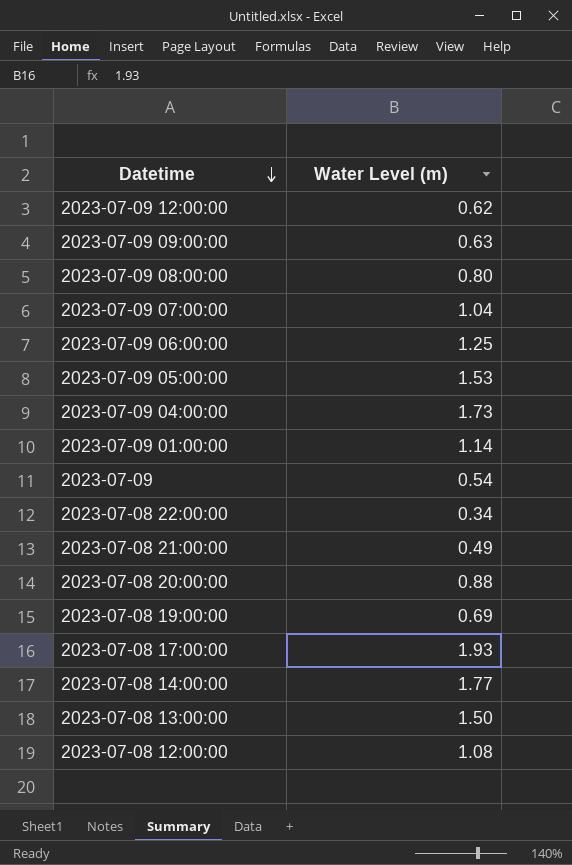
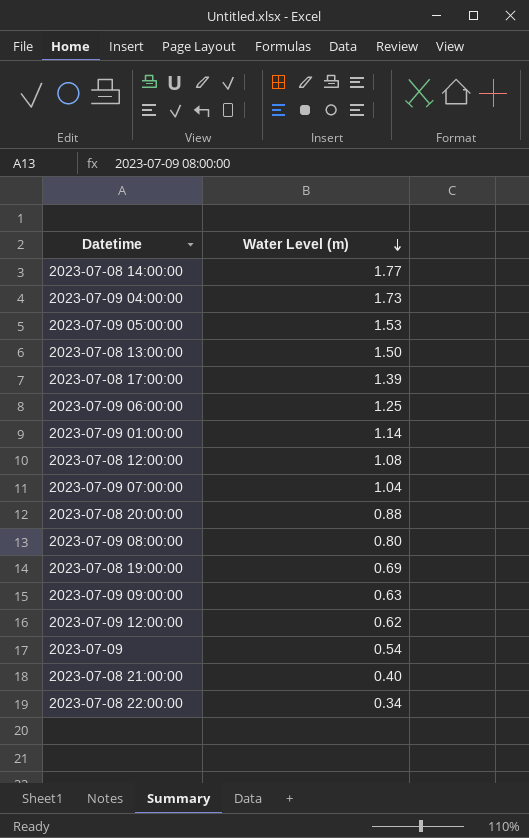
row order: Datetime descending -> Water Level (m) descending
2023-07-08 17:00:00 | Water Level (m): 1.93 -> 1.39
2023-07-08 21:00:00 | Water Level (m): 0.49 -> 0.40

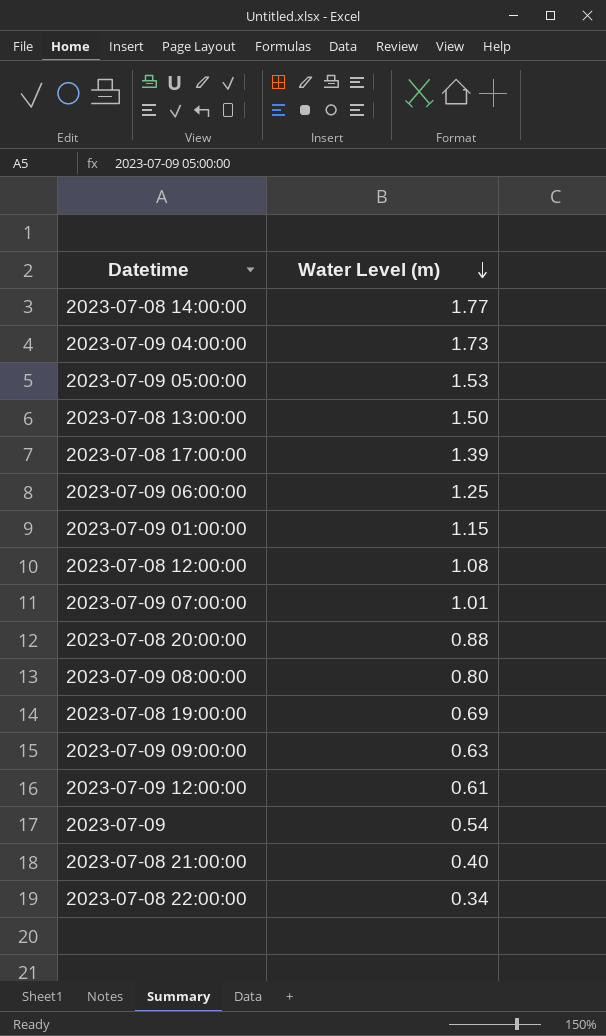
2023-07-09 01:00:00 | Water Level (m): 1.14 -> 1.15
2023-07-09 07:00:00 | Water Level (m): 1.04 -> 1.01
2023-07-09 12:00:00 | Water Level (m): 0.62 -> 0.61

